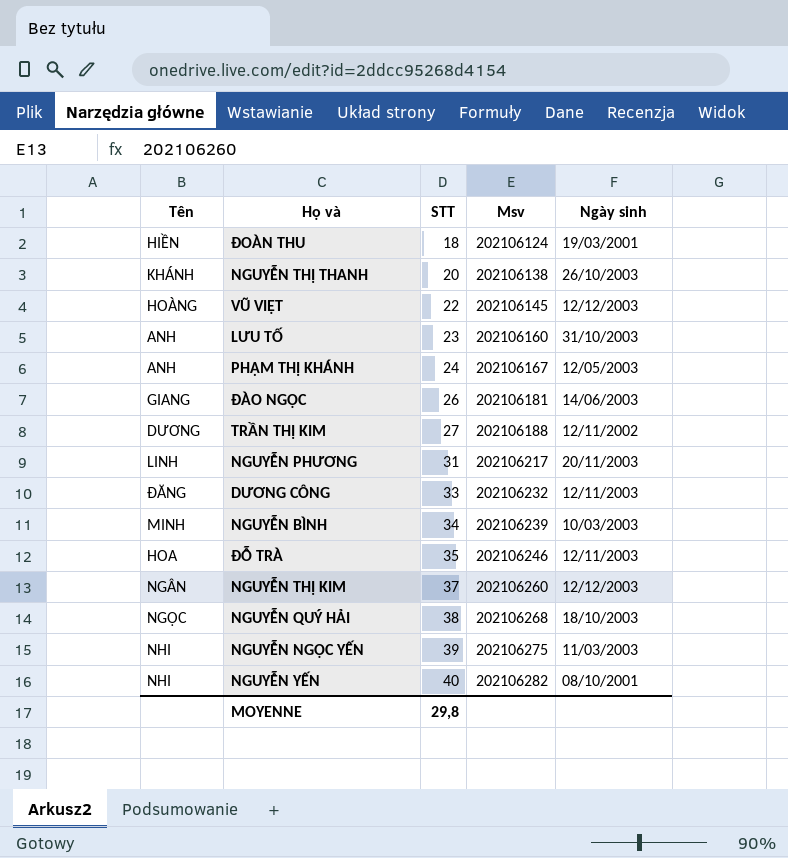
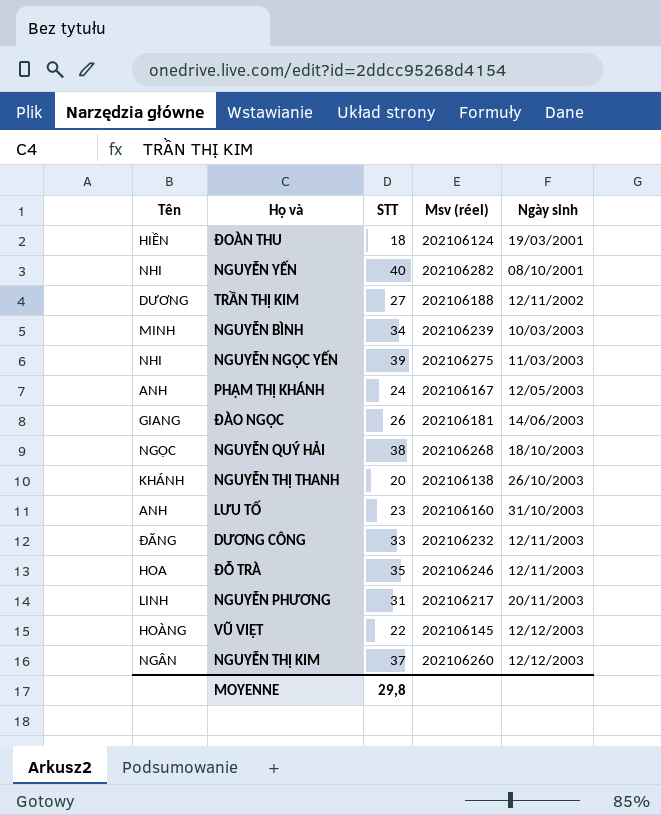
row order: STT ascending -> Ngày sinh ascending
column name: Msv -> Msv (réel)

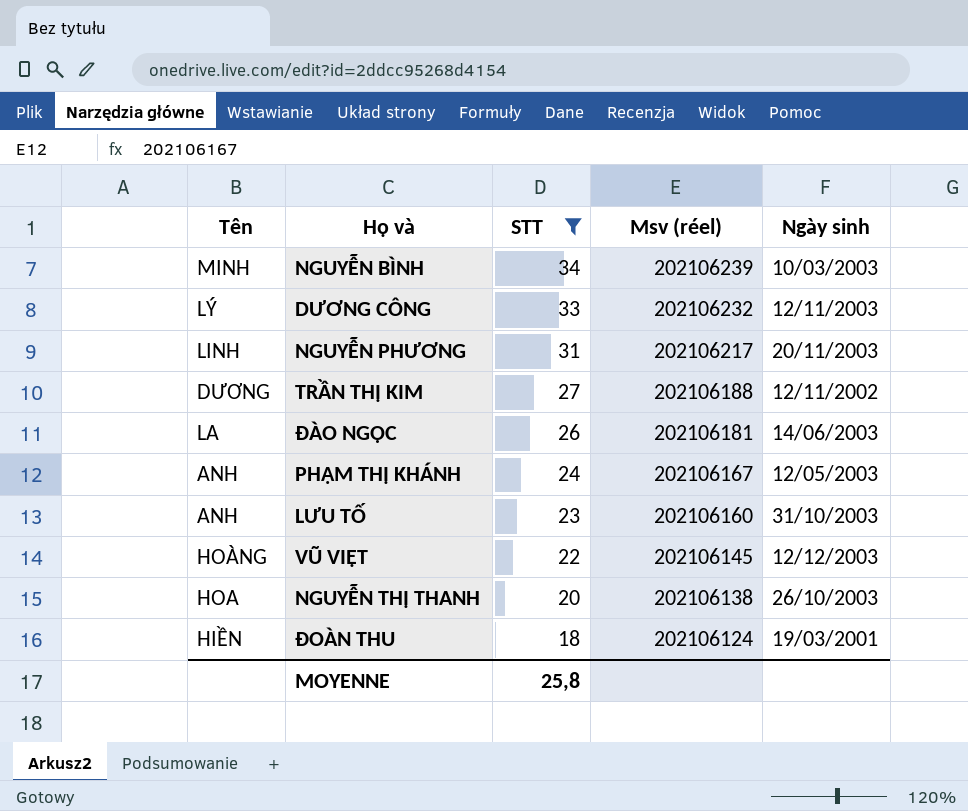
filter: none -> STT <= 34
row order: Ngày sinh ascending -> STT descending
DƯƠNG CÔNG | Tên: ĐĂNG -> LÝ
ĐÀO NGỌC | Tên: GIANG -> LA
NGUYỄN THỊ THANH | Tên: KHÁNH -> HOA
MOYENNE | STT: 29,8 -> 25,8

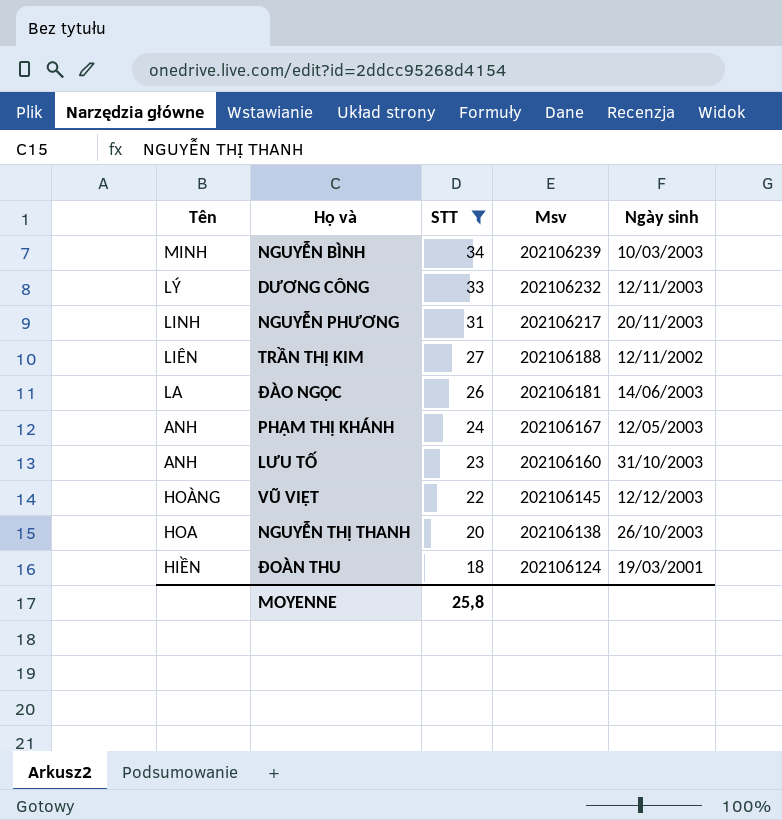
column name: Msv (réel) -> Msv
TRẦN THỊ KIM | Tên: DƯƠNG -> LIÊN

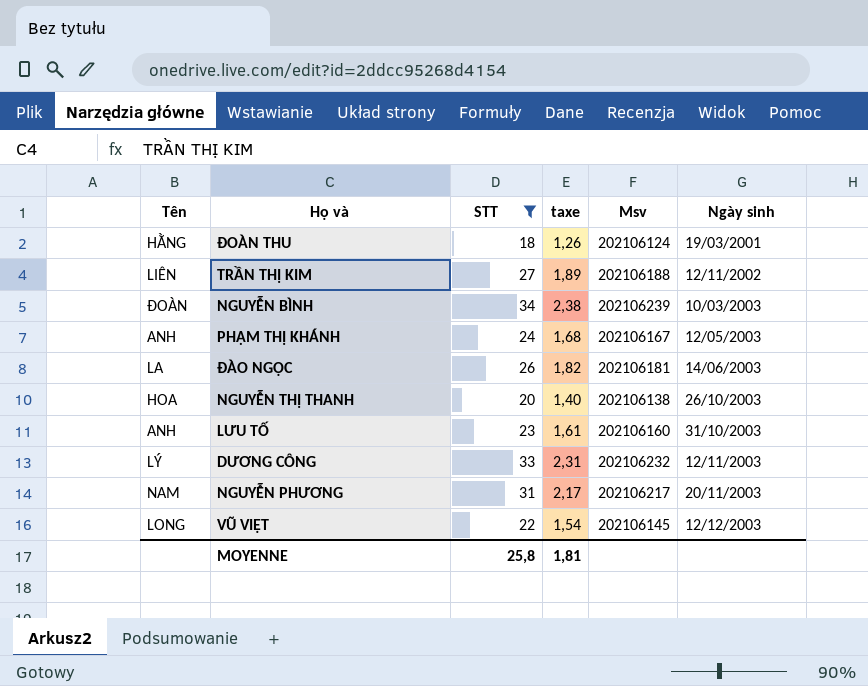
row order: STT descending -> Ngày sinh ascending
column taxe | formula: none -> [STT] * 0,07
ĐOÀN THU | Tên: HIỀN -> HẰNG
NGUYỄN BÌNH | Tên: MINH -> ĐOÀN
NGUYỄN PHƯƠNG | Tên: LINH -> NAM
VŨ VIỆT | Tên: HOÀNG -> LONG

